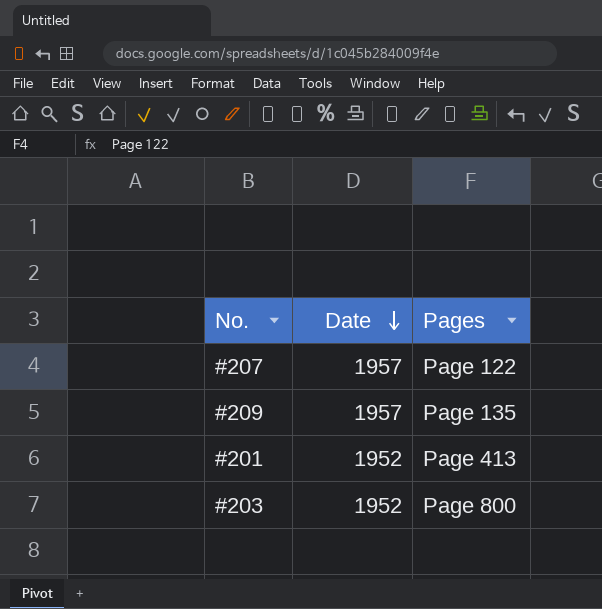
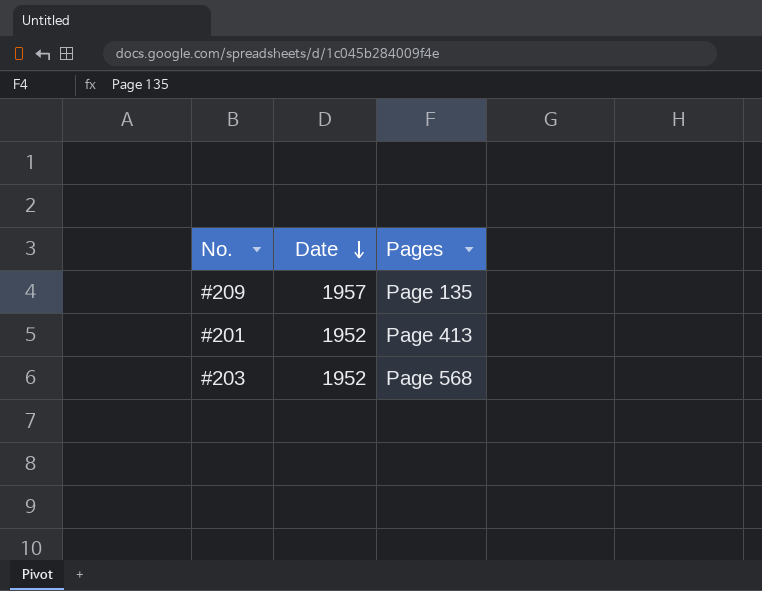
row #207: 1957 | Page 122 -> none
#203 | Pages: Page 800 -> Page 568

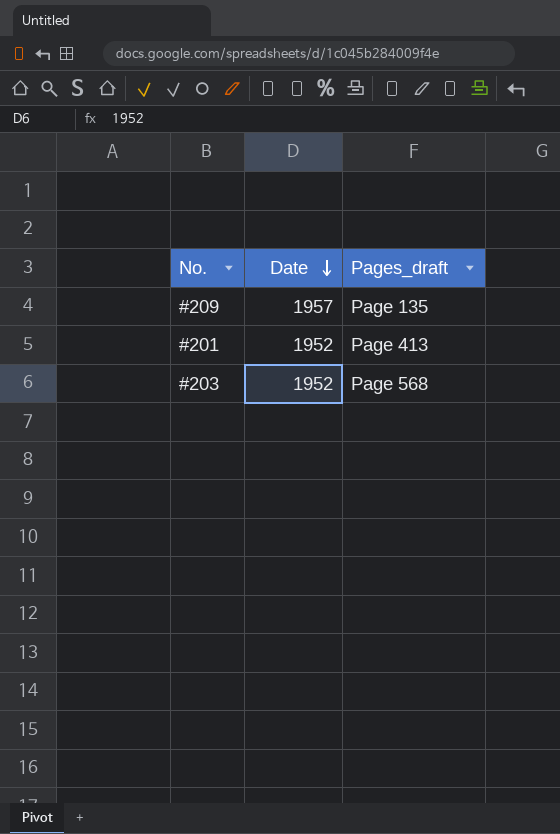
column name: Pages -> Pages_draft

